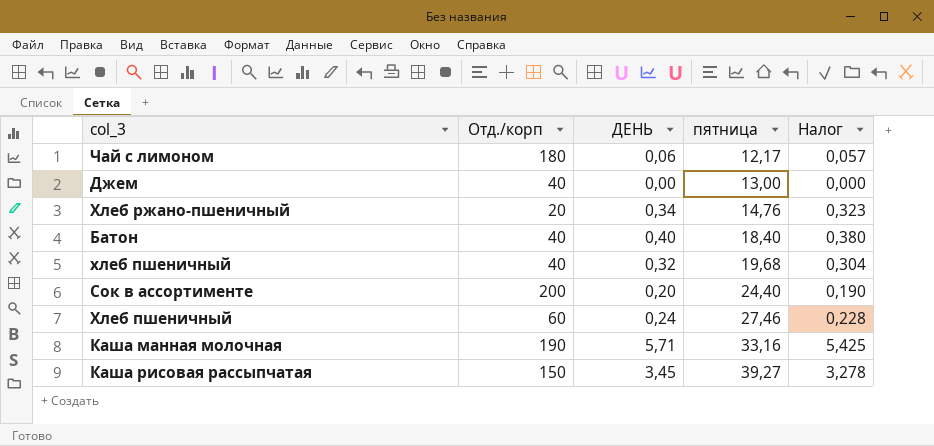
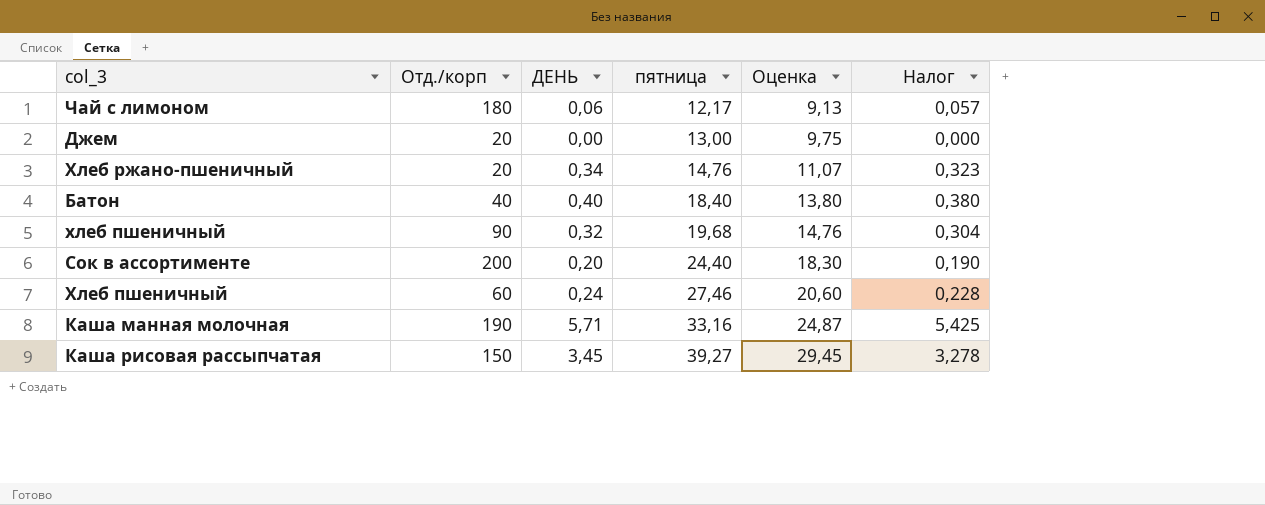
column Оценка | formula: none -> [пятница] * 0,75
Джем | Отд./корп: 40 -> 20
хлеб пшеничный | Отд./корп: 40 -> 90

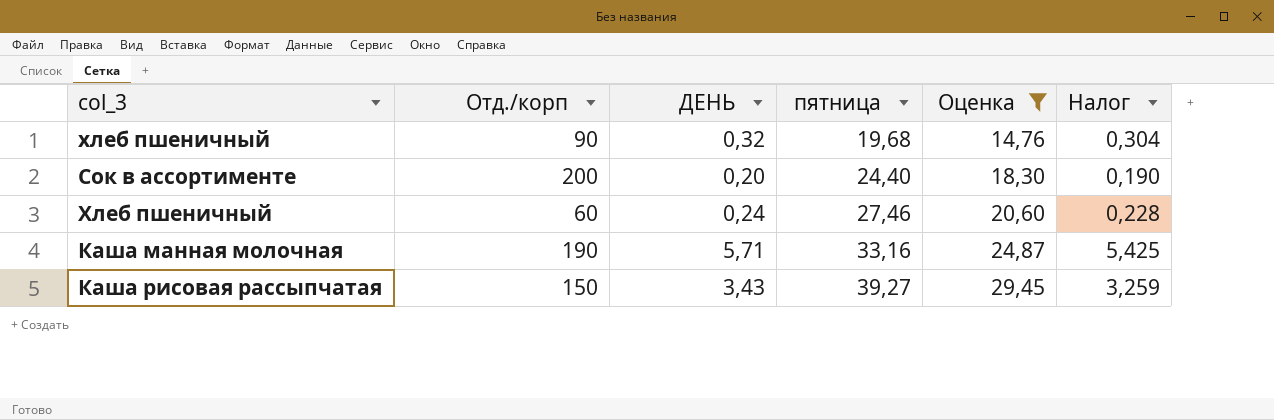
filter: none -> Оценка >= 14,76
Каша рисовая рассыпчатая | ДЕНЬ: 3,45 -> 3,43
Каша рисовая рассыпчатая | Налог: 3,278 -> 3,259

